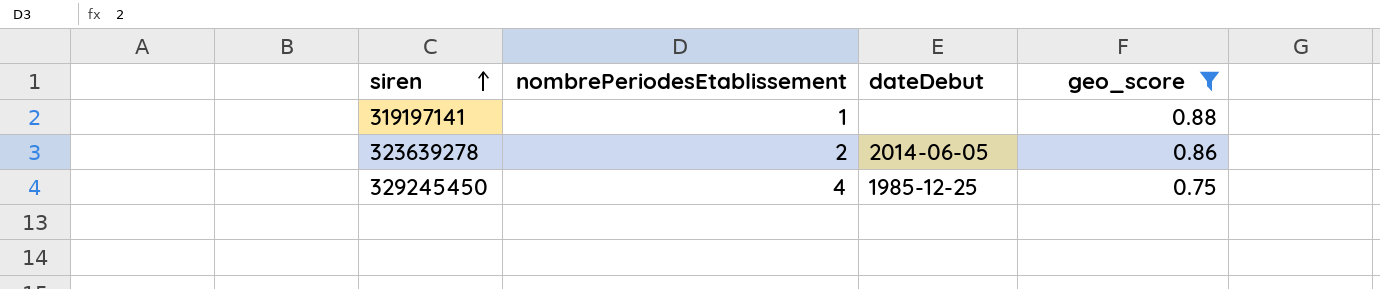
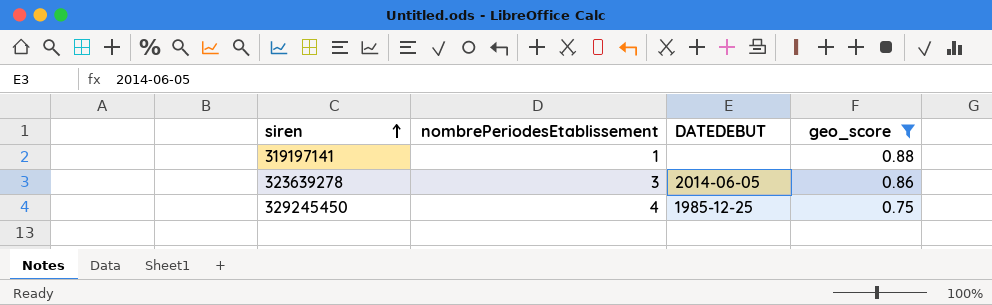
column name: dateDebut -> DATEDEBUT
323639278 | nombrePeriodesEtablissement: 2 -> 3

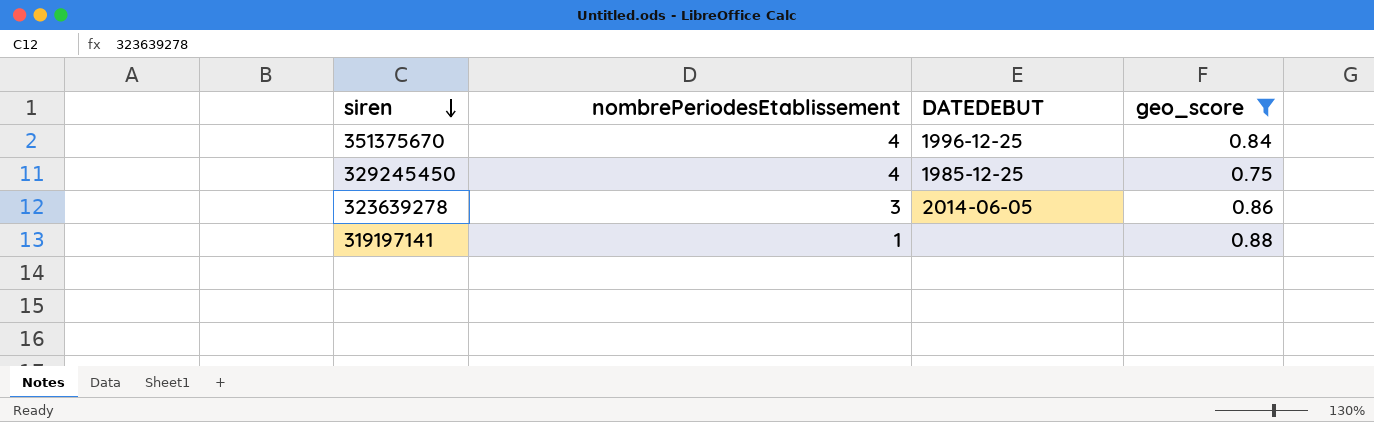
row order: siren ascending -> siren descending
row 351375670: none -> 4 | 1996-12-25 | 0.84

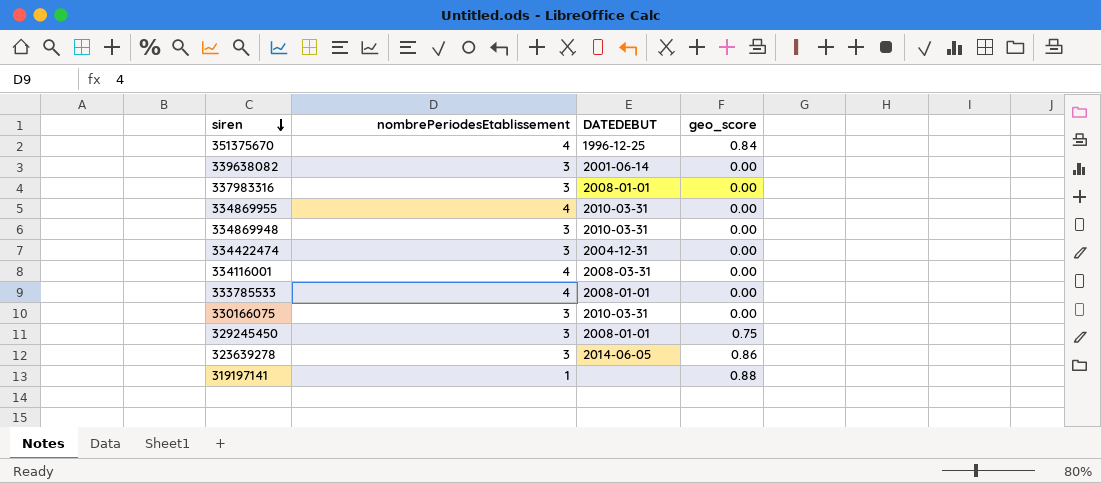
filter: geo_score != 0.00 -> none
329245450 | nombrePeriodesEtablissement: 4 -> 3
329245450 | DATEDEBUT: 1985-12-25 -> 2008-01-01

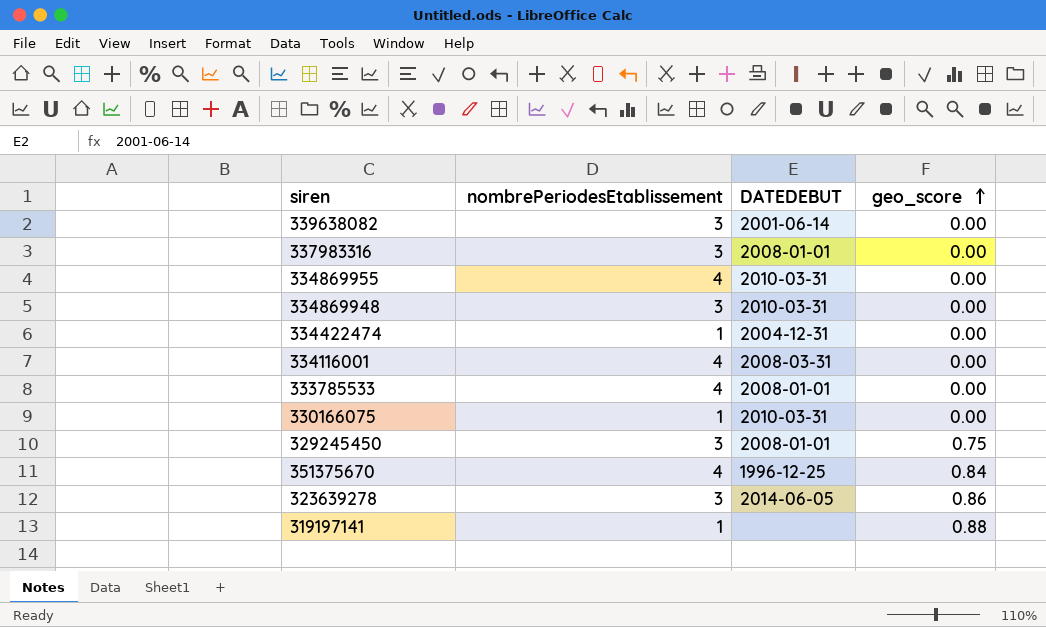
row order: siren descending -> geo_score ascending
334422474 | nombrePeriodesEtablissement: 3 -> 1
330166075 | nombrePeriodesEtablissement: 3 -> 1

